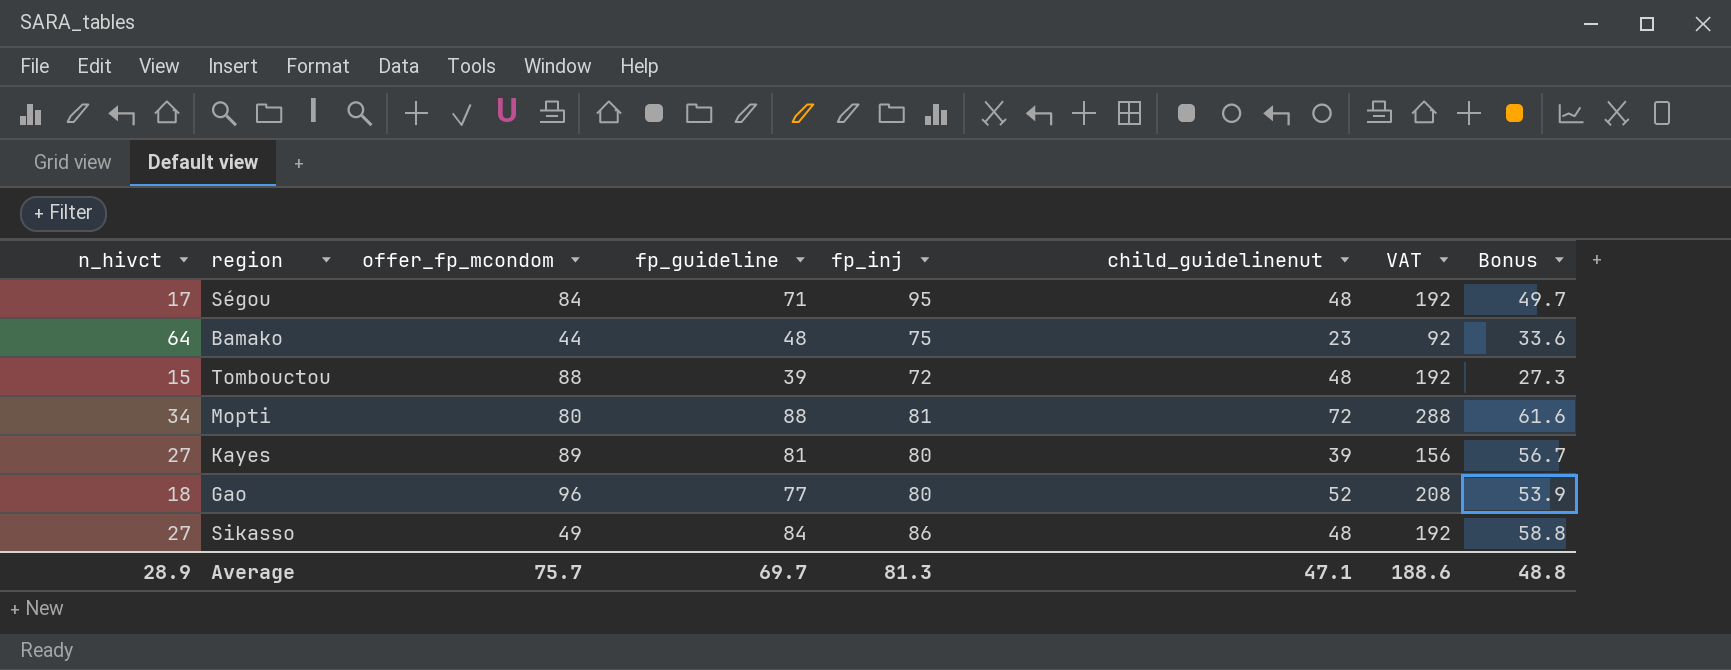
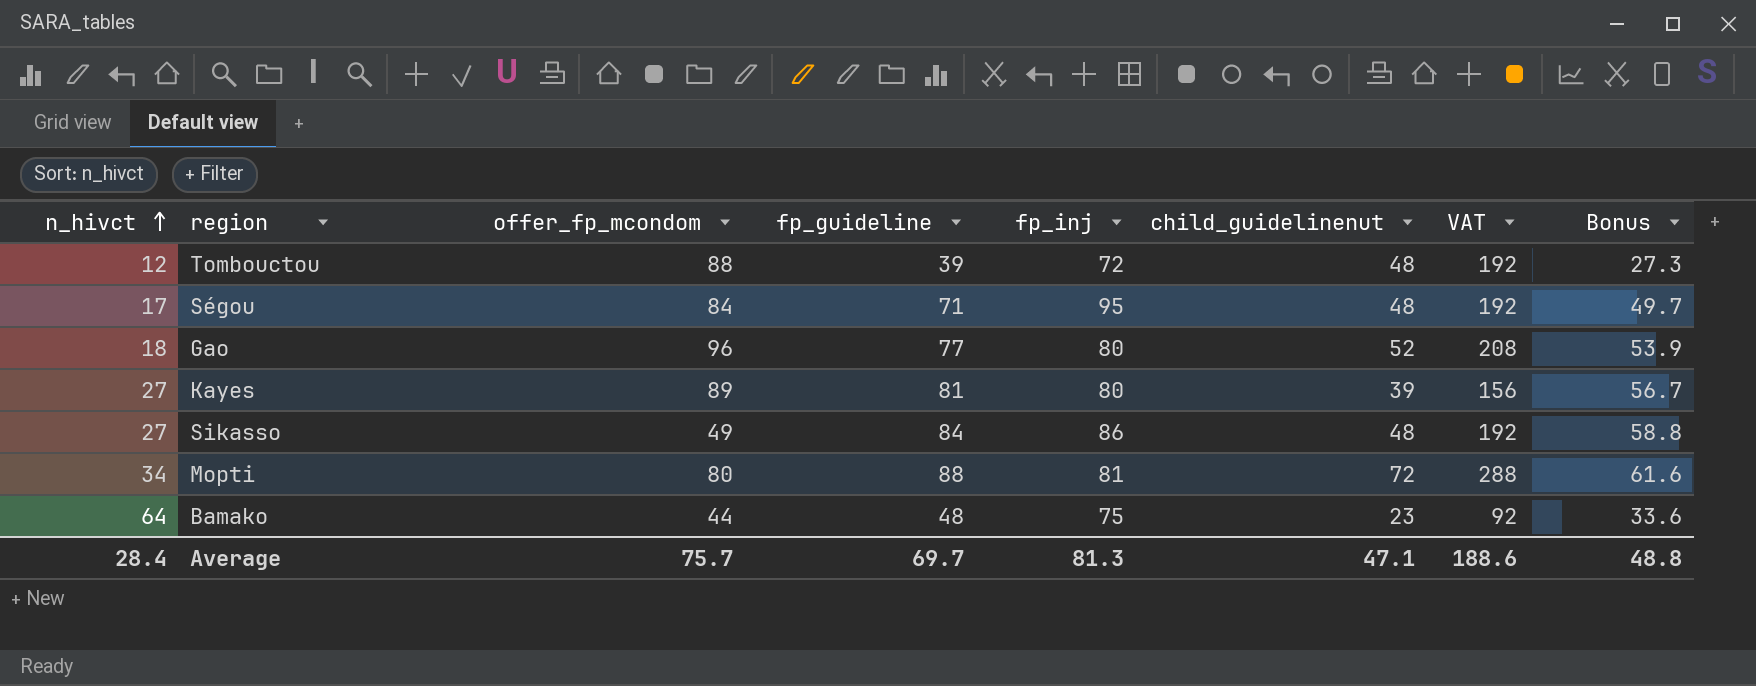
row order: none -> n_hivct ascending
Tombouctou | n_hivct: 15 -> 12
Average | n_hivct: 28.9 -> 28.4

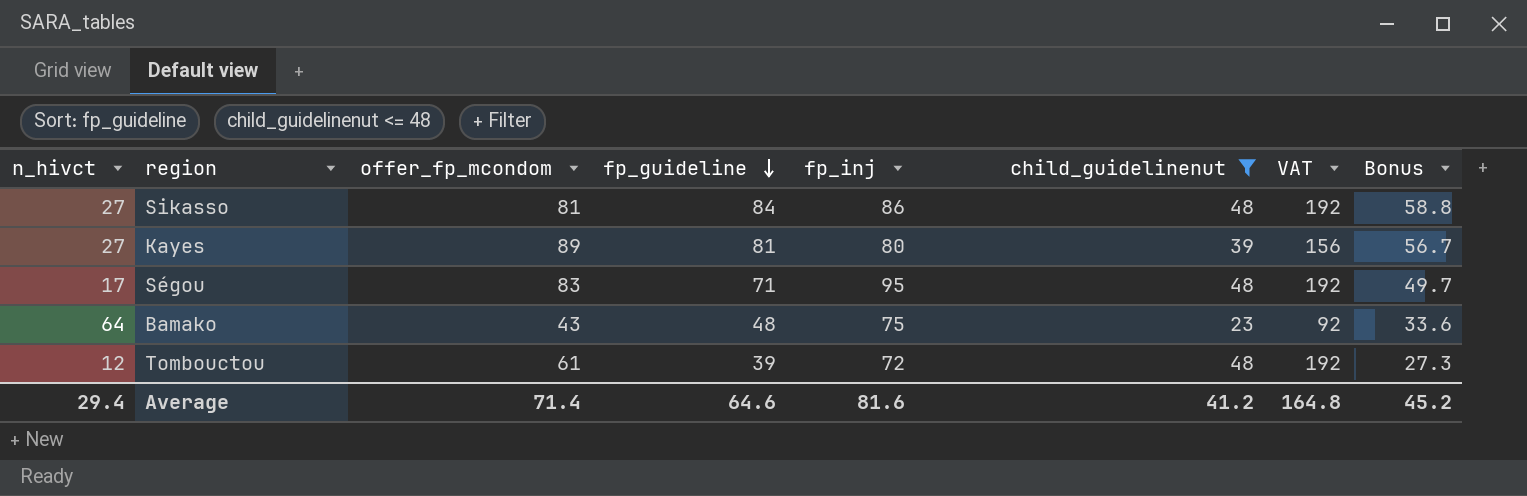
filter: none -> child_guidelinenut <= 48
row order: n_hivct ascending -> fp_guideline descending
Sikasso | offer_fp_mcondom: 49 -> 81
Ségou | offer_fp_mcondom: 84 -> 83
Bamako | offer_fp_mcondom: 44 -> 43
Tombouctou | offer_fp_mcondom: 88 -> 61
Average | n_hivct: 28.4 -> 29.4
Average | offer_fp_mcondom: 75.7 -> 71.4
Average | fp_guideline: 69.7 -> 64.6
Average | fp_inj: 81.3 -> 81.6
Average | child_guidelinenut: 47.1 -> 41.2
Average | VAT: 188.6 -> 164.8
Average | Bonus: 48.8 -> 45.2

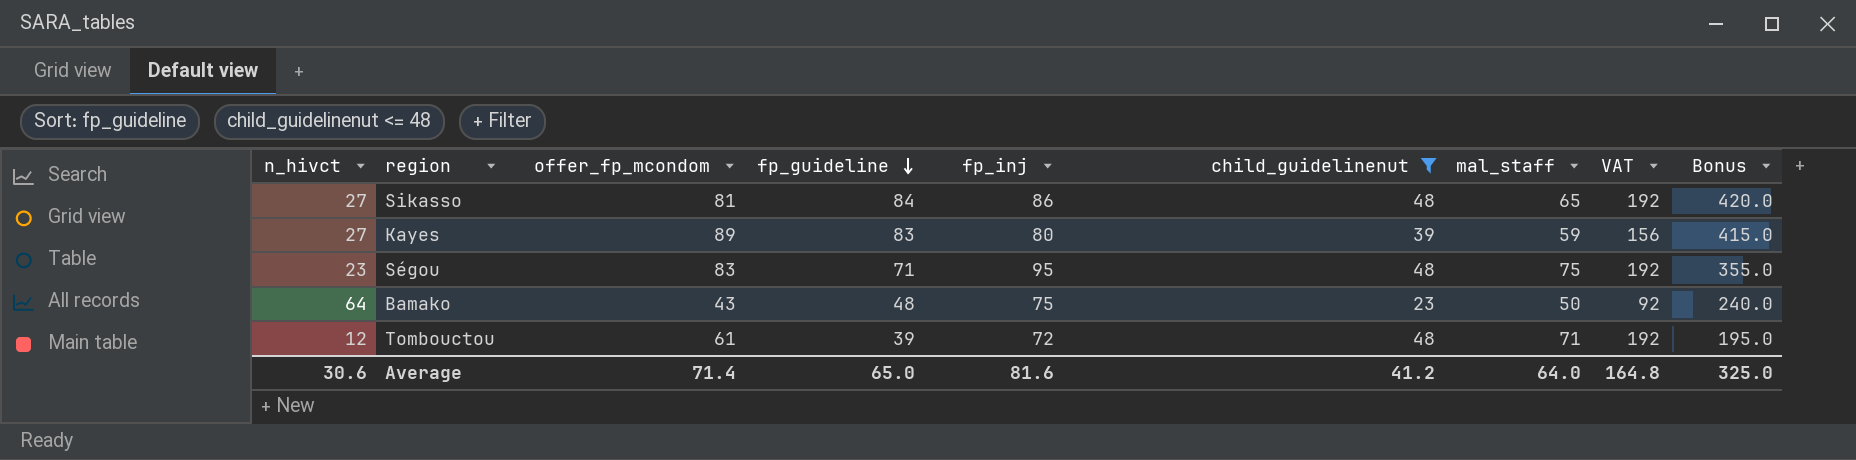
column mal_staff | position: none -> 7
column Bonus | formula: [fp_guideline] * 0.7 -> [fp_guideline] * 5
Kayes | fp_guideline: 81 -> 83
Ségou | n_hivct: 17 -> 23
Average | n_hivct: 29.4 -> 30.6
Average | fp_guideline: 64.6 -> 65.0
Average | Bonus: 45.2 -> 325.0

